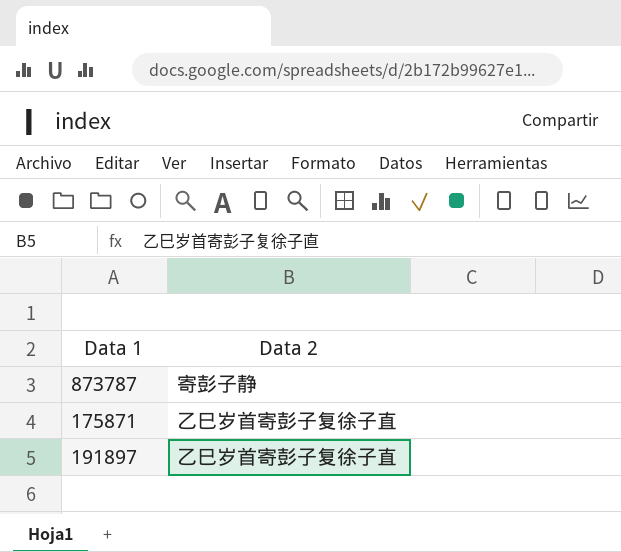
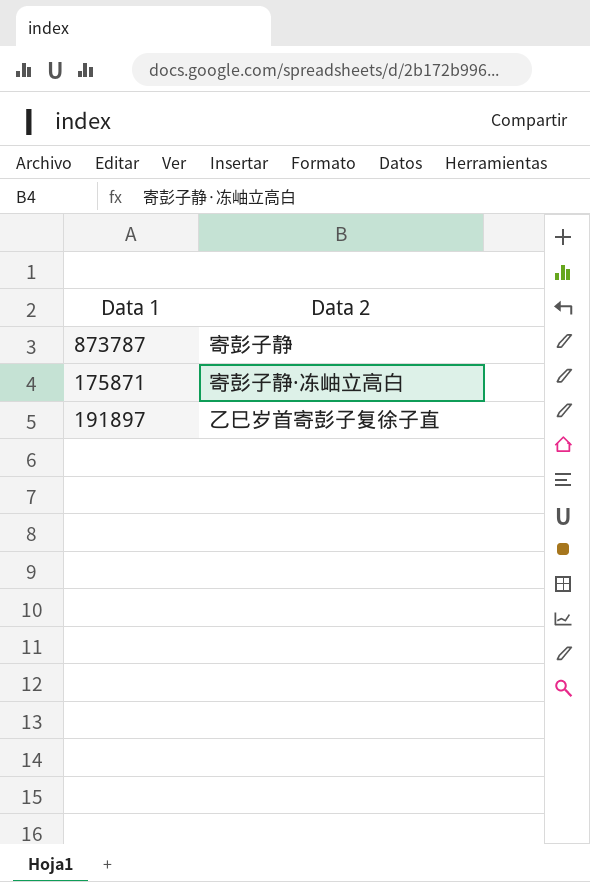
175871 | Data 2: 乙巳岁首寄彭子复徐子直 -> 寄彭子静·冻岫立高白

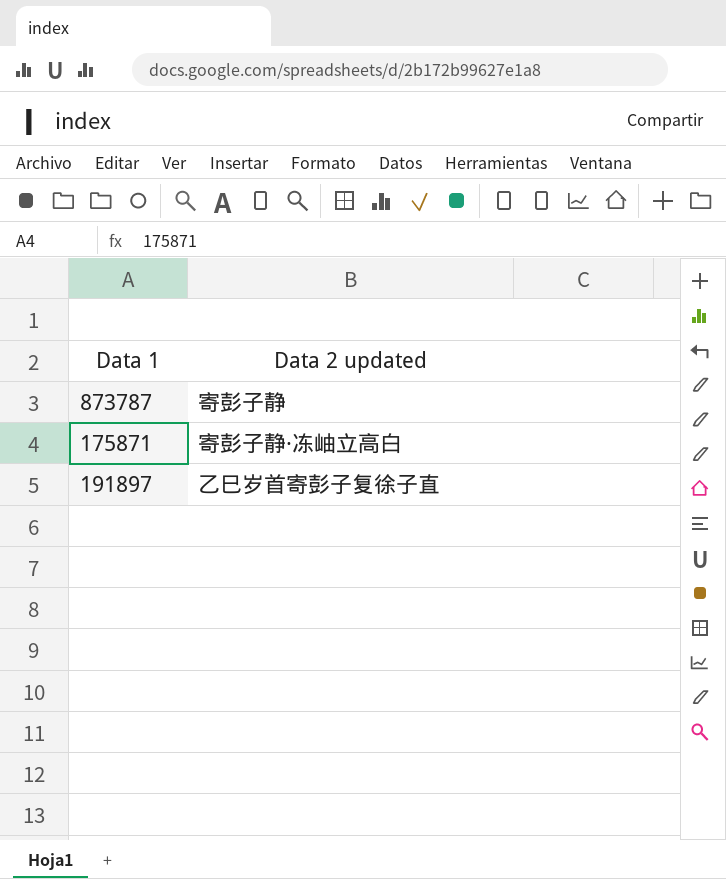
column name: Data 2 -> Data 2 updated

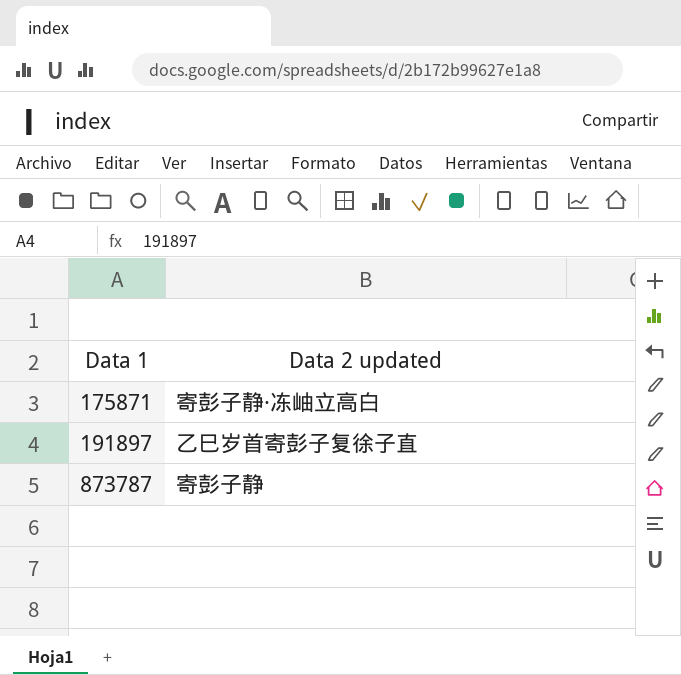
row order: none -> Data 1 ascending

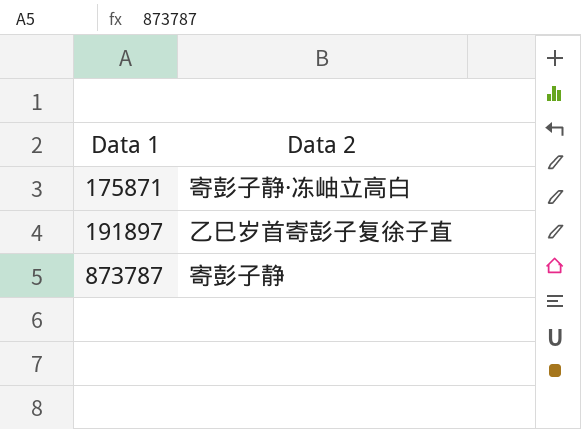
column name: Data 2 updated -> Data 2

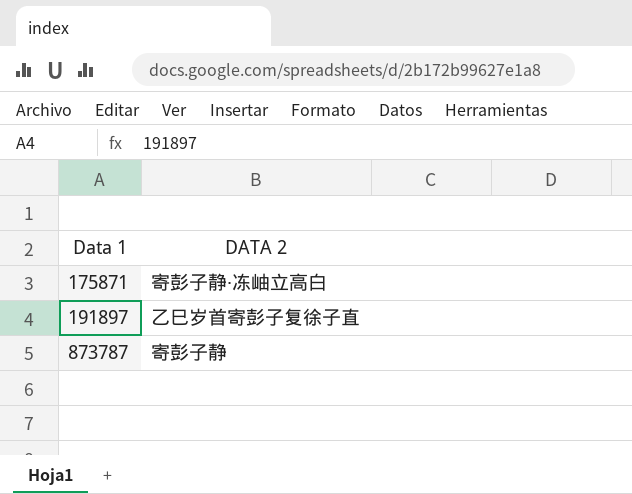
column name: Data 2 -> DATA 2

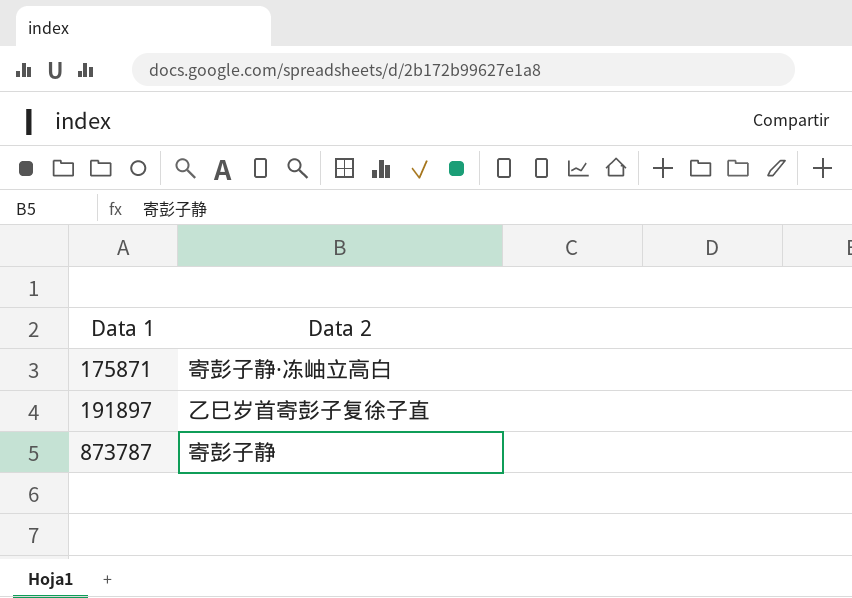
column name: DATA 2 -> Data 2

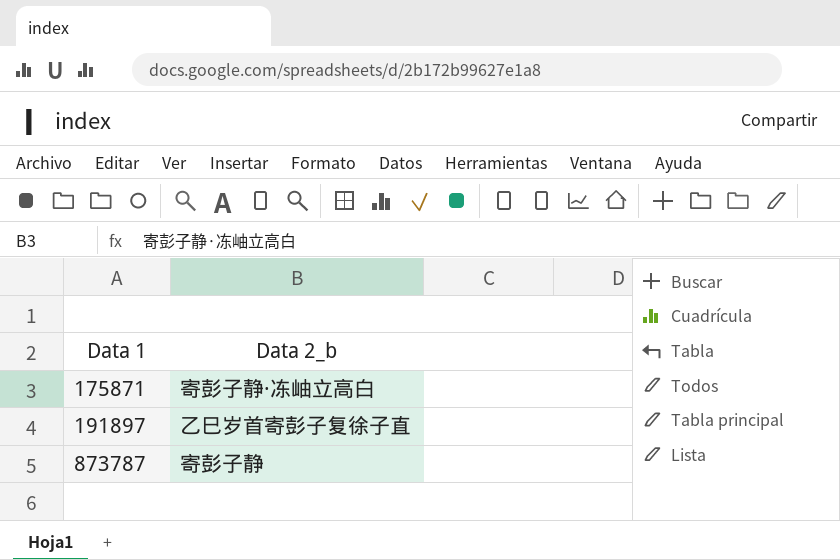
column name: Data 2 -> Data 2_b

